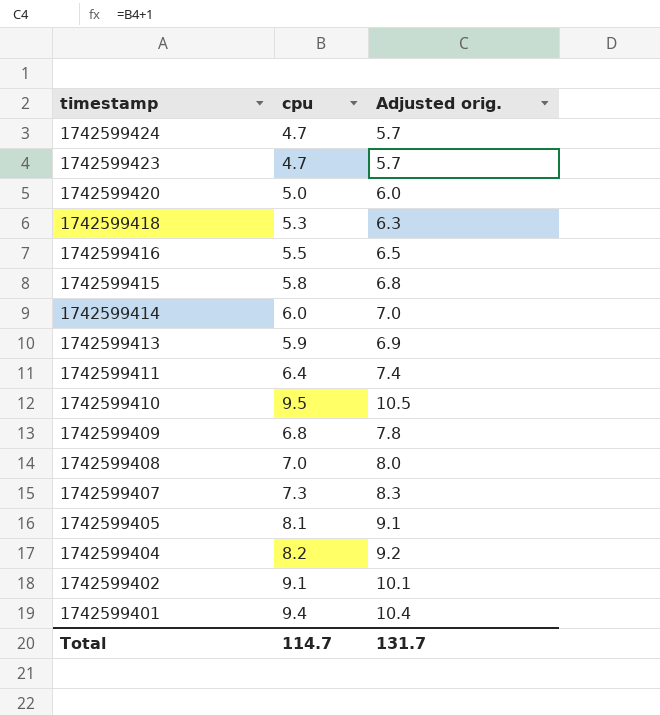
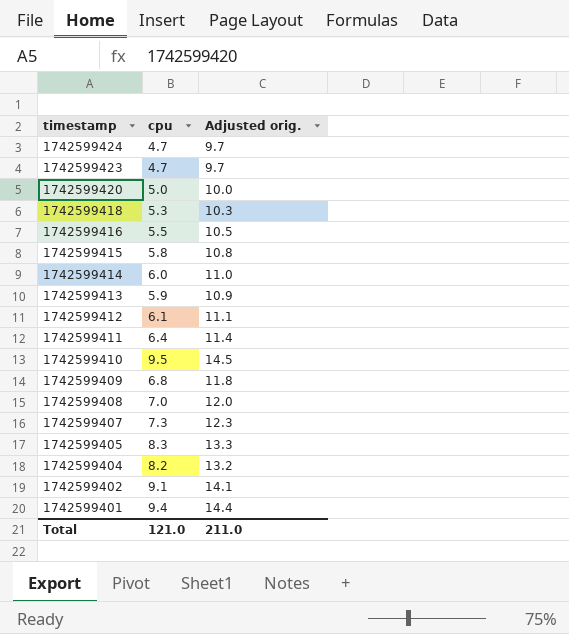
column Adjusted orig. | formula: [cpu] + 1 -> [cpu] + 5
row 1742599412: none -> 6.1 | 11.1
1742599405 | cpu: 8.1 -> 8.3
Total | cpu: 114.7 -> 121.0
Total | Adjusted orig.: 131.7 -> 211.0

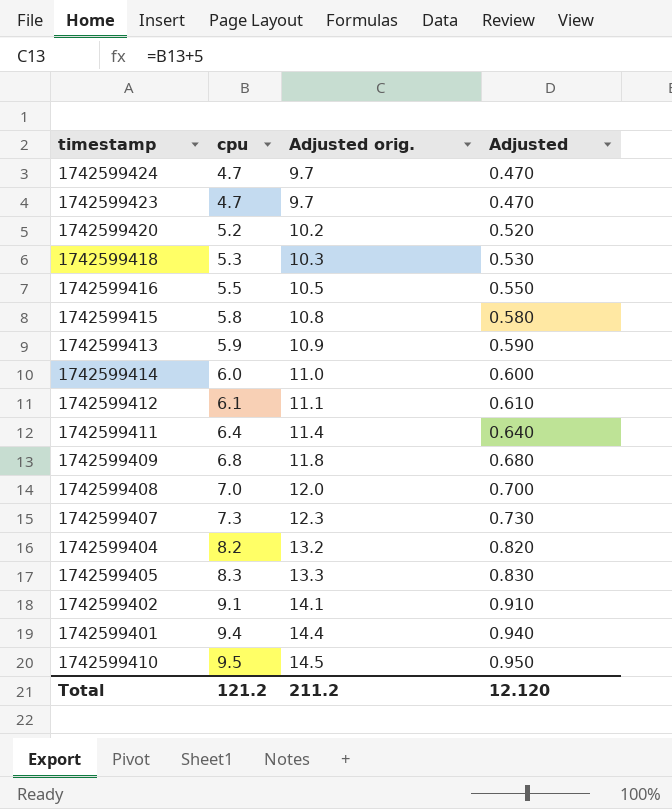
row order: timestamp descending -> cpu ascending
column Adjusted | formula: none -> [cpu] * 0.1
1742599420 | cpu: 5.0 -> 5.2
1742599420 | Adjusted orig.: 10.0 -> 10.2
Total | cpu: 121.0 -> 121.2
Total | Adjusted orig.: 211.0 -> 211.2

